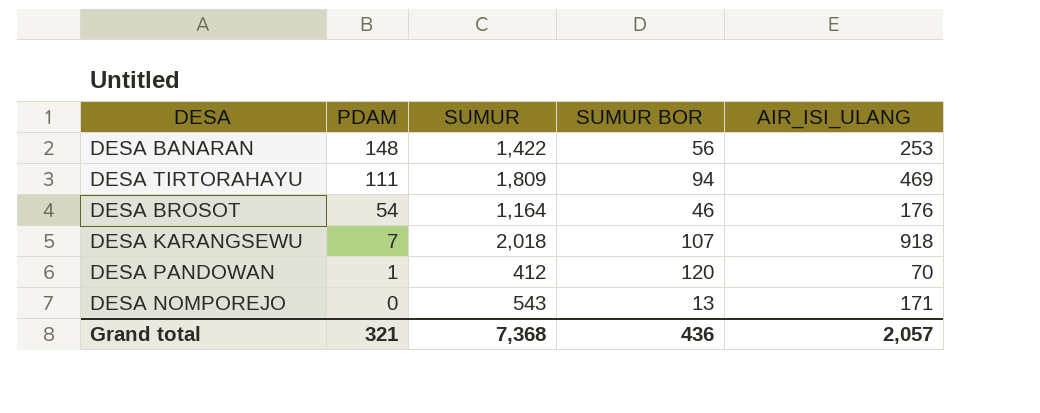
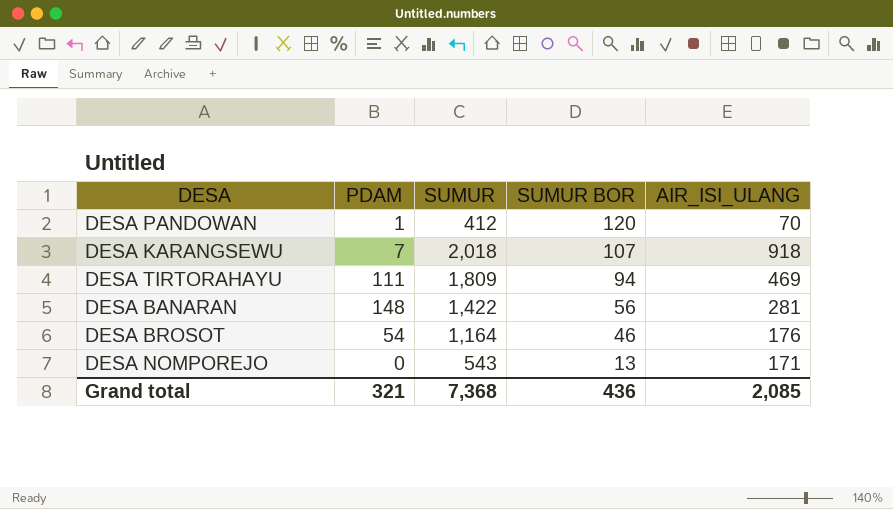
row order: PDAM descending -> SUMUR BOR descending
DESA BANARAN | AIR_ISI_ULANG: 253 -> 281
Grand total | AIR_ISI_ULANG: 2,057 -> 2,085

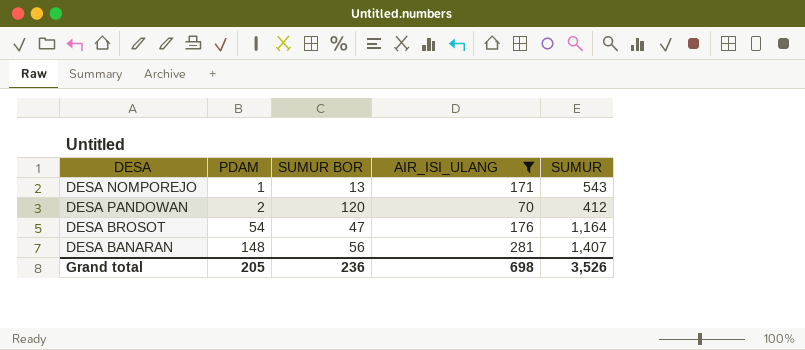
filter: none -> AIR_ISI_ULANG <= 281
row order: SUMUR BOR descending -> PDAM ascending
column SUMUR | position: 3 -> 5
DESA NOMPOREJO | PDAM: 0 -> 1
DESA PANDOWAN | PDAM: 1 -> 2
DESA BROSOT | SUMUR BOR: 46 -> 47
DESA BANARAN | SUMUR: 1,422 -> 1,407
Grand total | PDAM: 321 -> 205
Grand total | SUMUR BOR: 436 -> 236
Grand total | AIR_ISI_ULANG: 2,085 -> 698
Grand total | SUMUR: 7,368 -> 3,526

